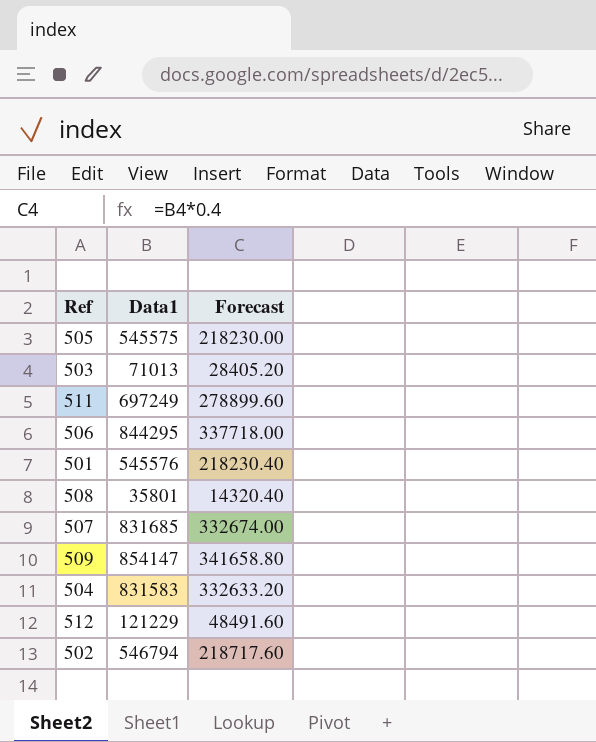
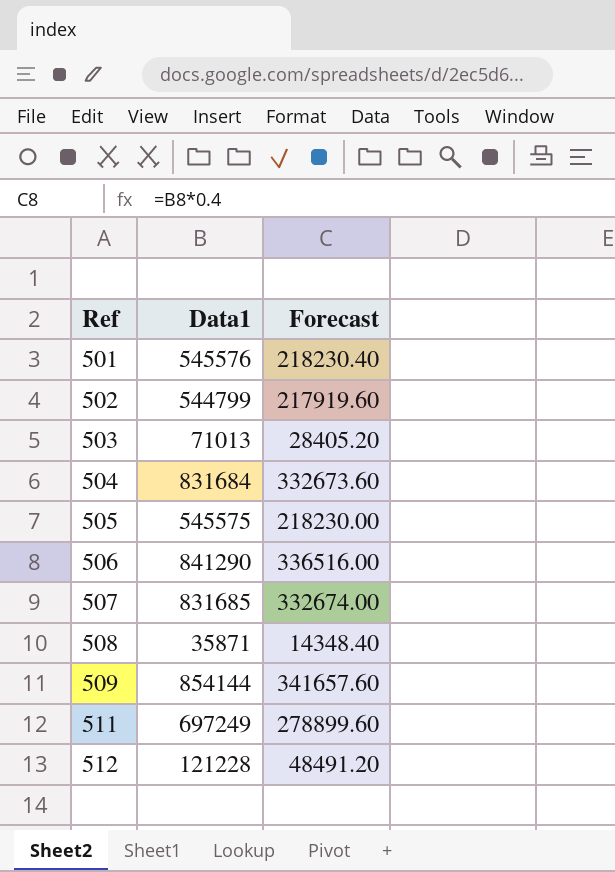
row order: none -> Ref ascending
502 | Data1: 546794 -> 544799
502 | Forecast: 218717.60 -> 217919.60
504 | Data1: 831583 -> 831684
504 | Forecast: 332633.20 -> 332673.60
506 | Data1: 844295 -> 841290
506 | Forecast: 337718.00 -> 336516.00
508 | Data1: 35801 -> 35871
508 | Forecast: 14320.40 -> 14348.40
509 | Data1: 854147 -> 854144
509 | Forecast: 341658.80 -> 341657.60
512 | Data1: 121229 -> 121228
512 | Forecast: 48491.60 -> 48491.20

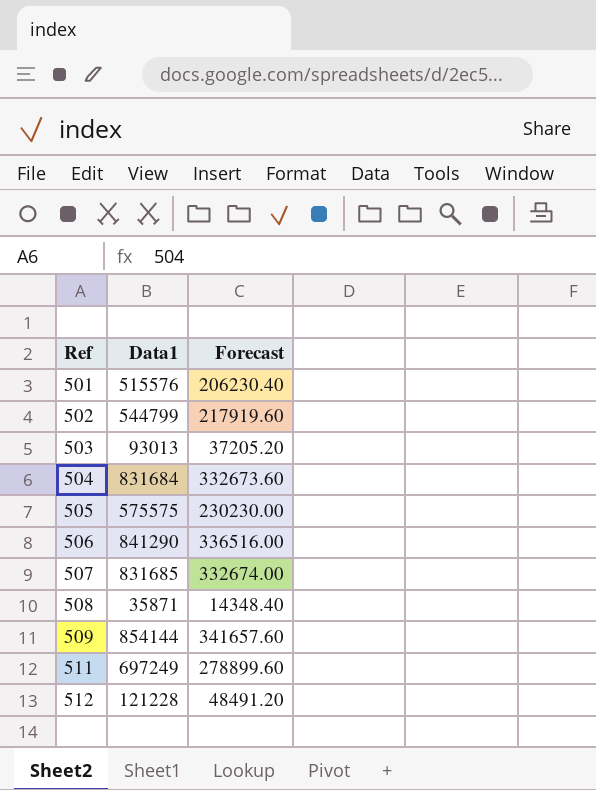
501 | Data1: 545576 -> 515576
501 | Forecast: 218230.40 -> 206230.40
503 | Data1: 71013 -> 93013
503 | Forecast: 28405.20 -> 37205.20
505 | Data1: 545575 -> 575575
505 | Forecast: 218230.00 -> 230230.00

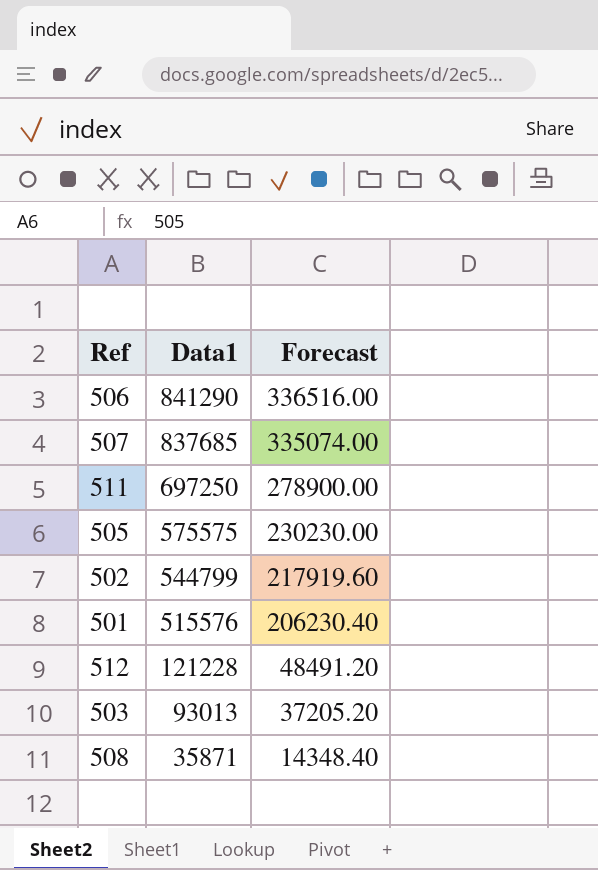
row order: Ref ascending -> Data1 descending
row 504: 831684 | 332673.60 -> none
row 509: 854144 | 341657.60 -> none
507 | Data1: 831685 -> 837685
507 | Forecast: 332674.00 -> 335074.00
511 | Data1: 697249 -> 697250
511 | Forecast: 278899.60 -> 278900.00

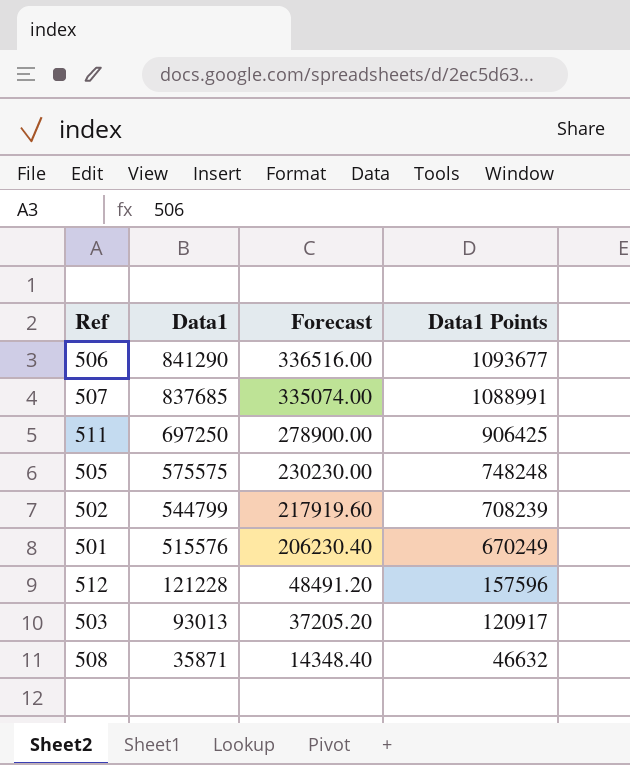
column Data1 Points | formula: none -> [Data1] * 1.3

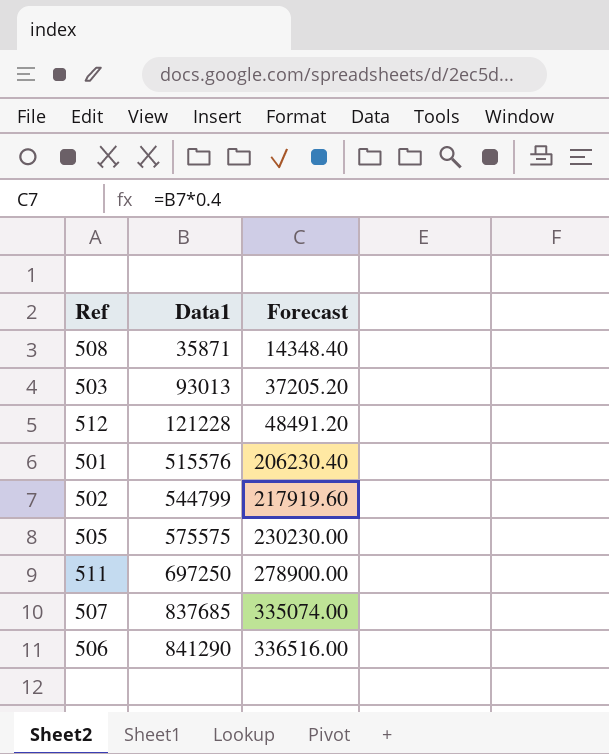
row order: Data1 descending -> Data1 ascending
column Data1 Points | formula: [Data1] * 1.3 -> none

